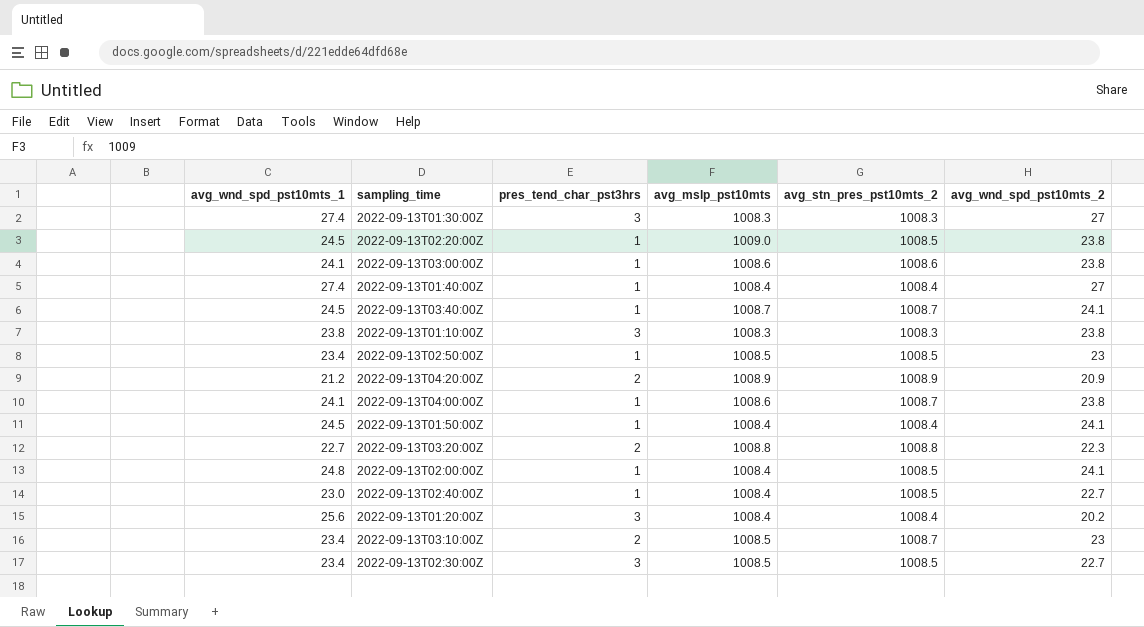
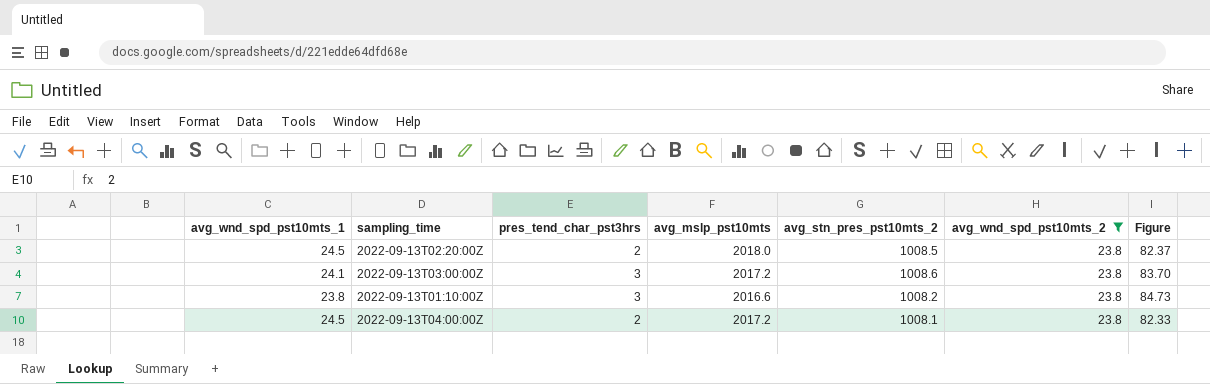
filter: none -> avg_wnd_spd_pst10mts_2 = 23.8
column Figure | formula: none -> [avg_mslp_pst10mts] / [avg_wnd_spd_pst10mts_1]
2022-09-13T02:20:00Z | pres_tend_char_pst3hrs: 1 -> 2
2022-09-13T02:20:00Z | avg_mslp_pst10mts: 1009.0 -> 2018.0
2022-09-13T03:00:00Z | pres_tend_char_pst3hrs: 1 -> 3
2022-09-13T03:00:00Z | avg_mslp_pst10mts: 1008.6 -> 2017.2
2022-09-13T01:10:00Z | avg_mslp_pst10mts: 1008.3 -> 2016.6
2022-09-13T01:10:00Z | avg_stn_pres_pst10mts_2: 1008.3 -> 1008.2
2022-09-13T04:00:00Z | avg_wnd_spd_pst10mts_1: 24.1 -> 24.5
2022-09-13T04:00:00Z | pres_tend_char_pst3hrs: 1 -> 2
2022-09-13T04:00:00Z | avg_mslp_pst10mts: 1008.6 -> 2017.2
2022-09-13T04:00:00Z | avg_stn_pres_pst10mts_2: 1008.7 -> 1008.1

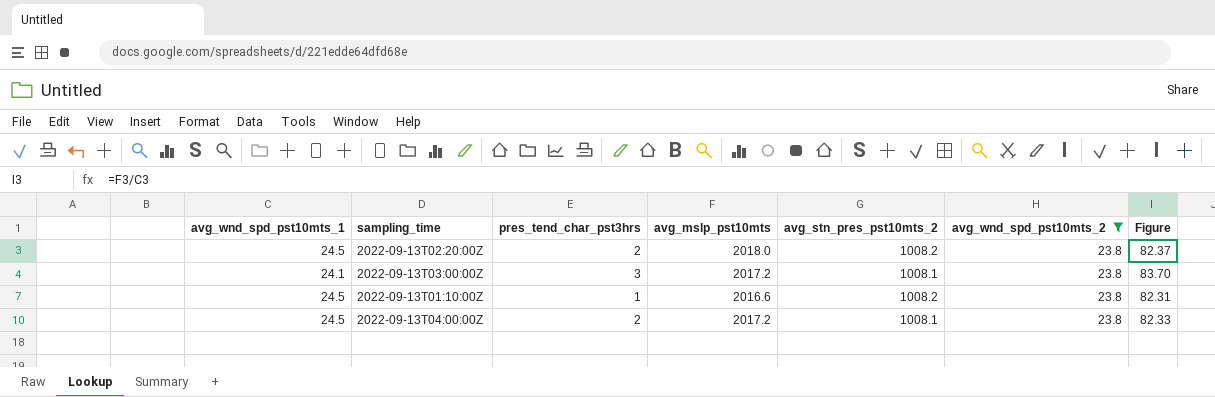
2022-09-13T02:20:00Z | avg_stn_pres_pst10mts_2: 1008.5 -> 1008.2
2022-09-13T03:00:00Z | avg_stn_pres_pst10mts_2: 1008.6 -> 1008.1
2022-09-13T01:10:00Z | avg_wnd_spd_pst10mts_1: 23.8 -> 24.5
2022-09-13T01:10:00Z | pres_tend_char_pst3hrs: 3 -> 1
2022-09-13T01:10:00Z | Figure: 84.73 -> 82.31

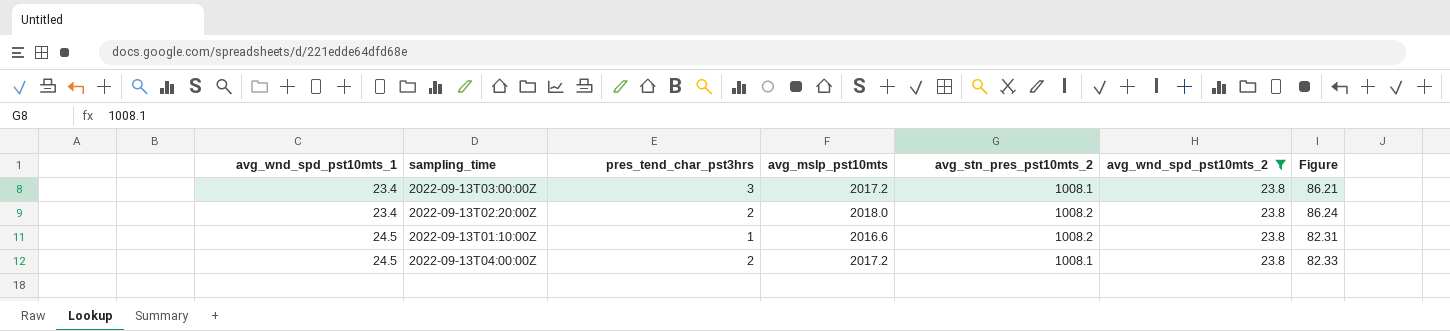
row order: none -> avg_wnd_spd_pst10mts_1 ascending
2022-09-13T03:00:00Z | avg_wnd_spd_pst10mts_1: 24.1 -> 23.4
2022-09-13T03:00:00Z | Figure: 83.70 -> 86.21
2022-09-13T02:20:00Z | avg_wnd_spd_pst10mts_1: 24.5 -> 23.4
2022-09-13T02:20:00Z | Figure: 82.37 -> 86.24

